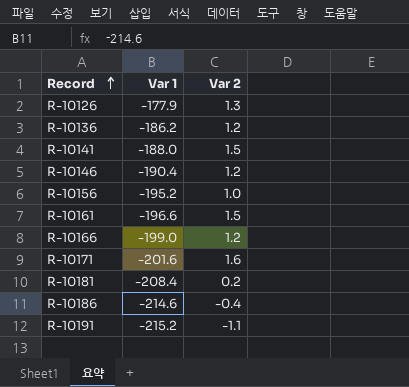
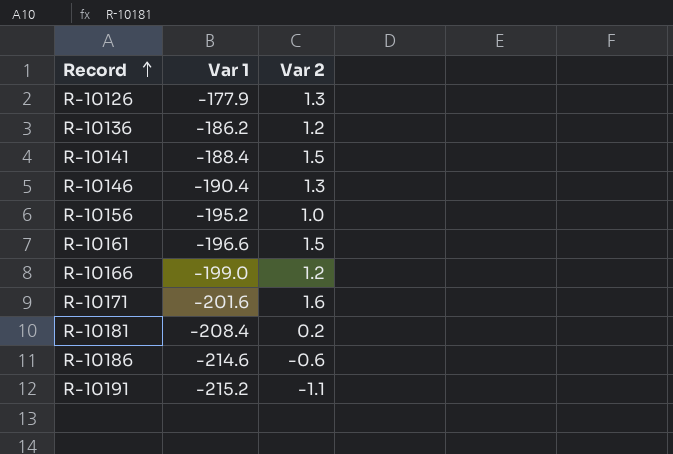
R-10141 | Var 1: -188.0 -> -188.4
R-10146 | Var 2: 1.2 -> 1.3
R-10186 | Var 2: -0.4 -> -0.6

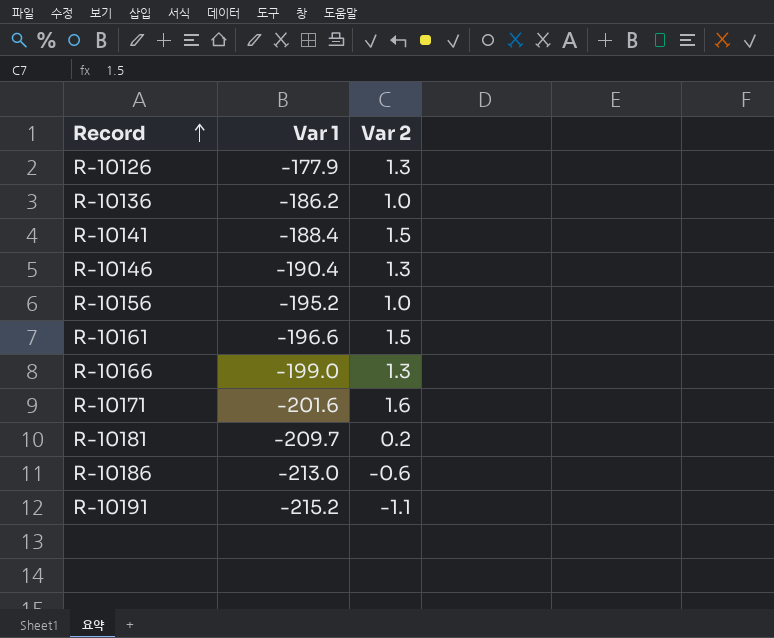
R-10136 | Var 2: 1.2 -> 1.0
R-10166 | Var 2: 1.2 -> 1.3
R-10181 | Var 1: -208.4 -> -209.7
R-10186 | Var 1: -214.6 -> -213.0

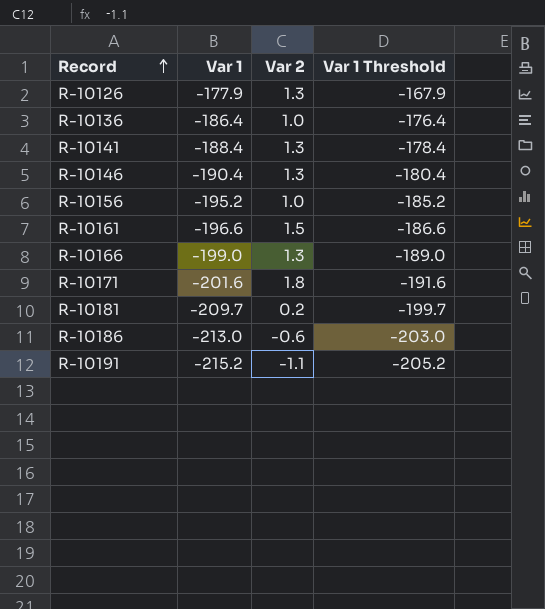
column Var 1 Threshold | formula: none -> [Var 1] + 10
R-10136 | Var 1: -186.2 -> -186.4
R-10141 | Var 2: 1.5 -> 1.3
R-10171 | Var 2: 1.6 -> 1.8

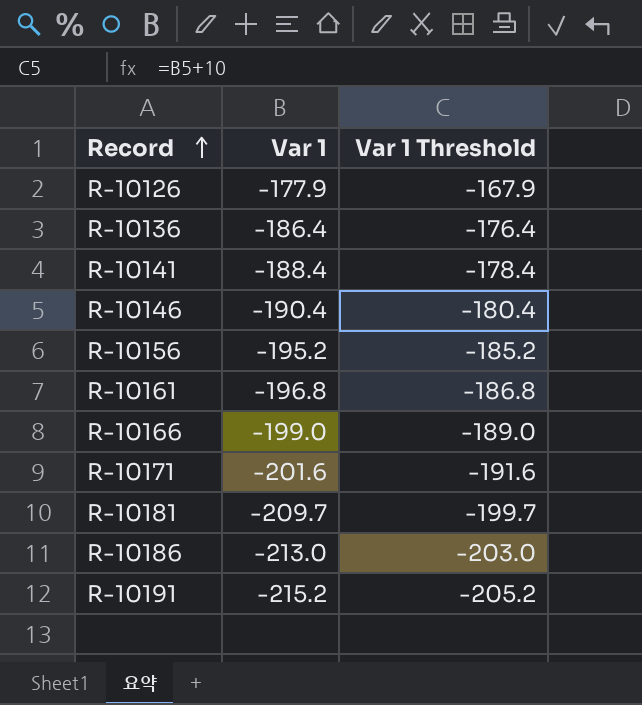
column Var 2 | position: 3 -> none
R-10161 | Var 1: -196.6 -> -196.8
R-10161 | Var 1 Threshold: -186.6 -> -186.8

